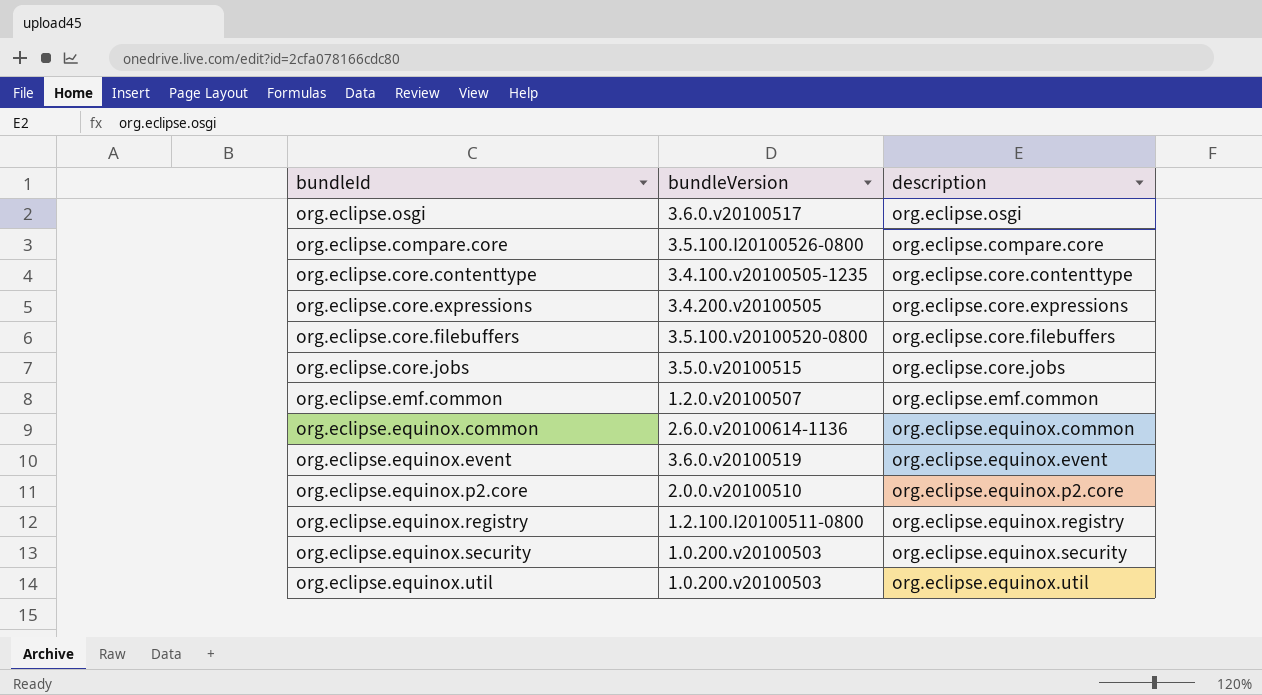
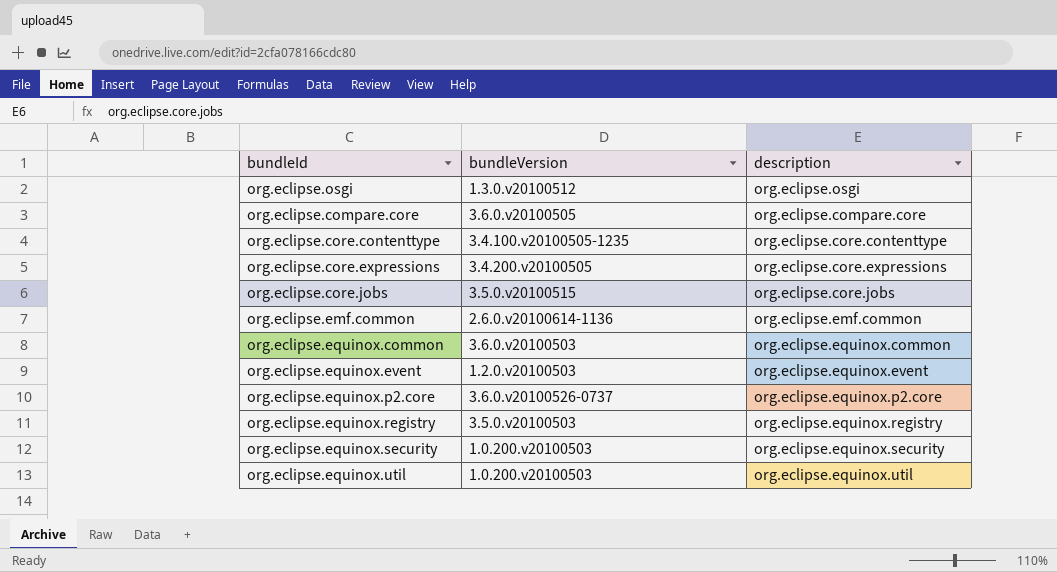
row org.eclipse.core.filebuffers: 3.5.100.v20100520-0800 | org.eclipse.core.filebuffers -> none
org.eclipse.osgi | bundleVersion: 3.6.0.v20100517 -> 1.3.0.v20100512
org.eclipse.compare.core | bundleVersion: 3.5.100.I20100526-0800 -> 3.6.0.v20100505
org.eclipse.emf.common | bundleVersion: 1.2.0.v20100507 -> 2.6.0.v20100614-1136
org.eclipse.equinox.common | bundleVersion: 2.6.0.v20100614-1136 -> 3.6.0.v20100503
org.eclipse.equinox.event | bundleVersion: 3.6.0.v20100519 -> 1.2.0.v20100503
org.eclipse.equinox.p2.core | bundleVersion: 2.0.0.v20100510 -> 3.6.0.v20100526-0737
org.eclipse.equinox.registry | bundleVersion: 1.2.100.I20100511-0800 -> 3.5.0.v20100503

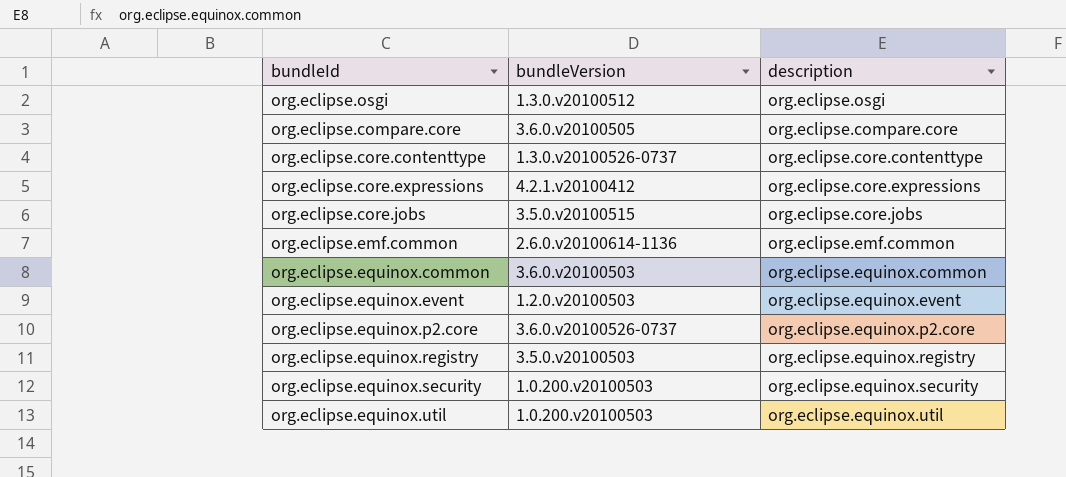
org.eclipse.core.contenttype | bundleVersion: 3.4.100.v20100505-1235 -> 1.3.0.v20100526-0737
org.eclipse.core.expressions | bundleVersion: 3.4.200.v20100505 -> 4.2.1.v20100412

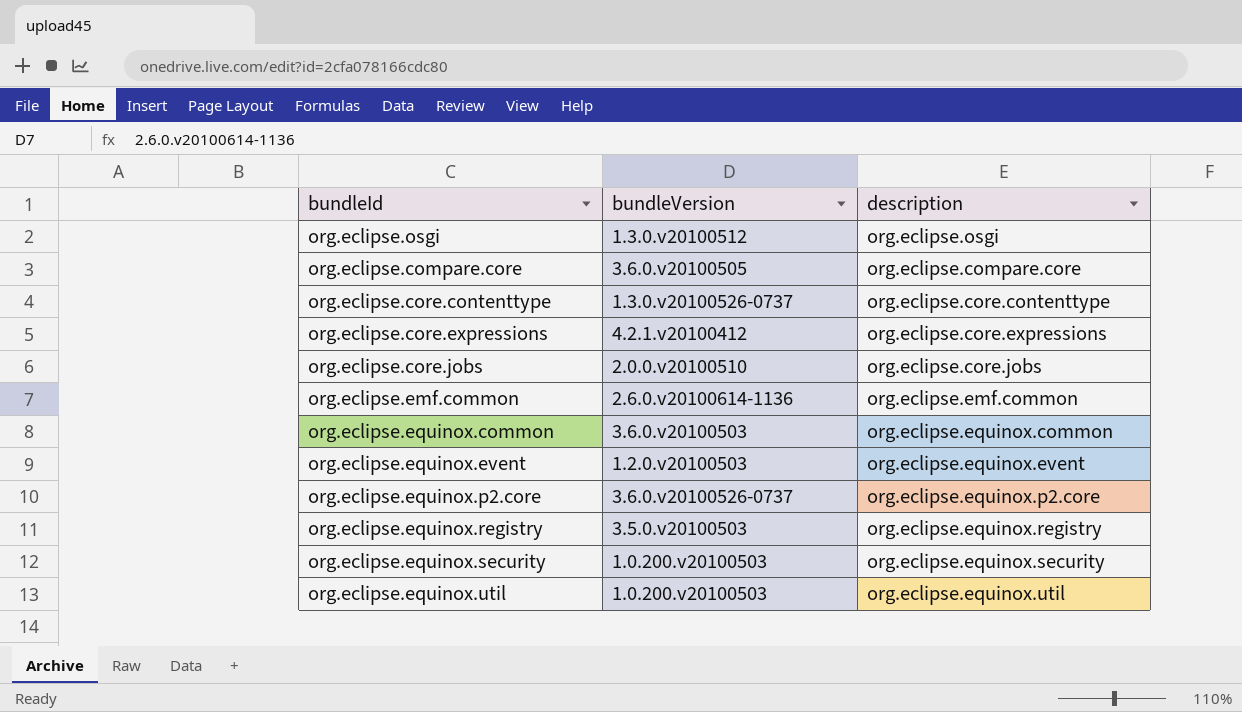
org.eclipse.core.jobs | bundleVersion: 3.5.0.v20100515 -> 2.0.0.v20100510

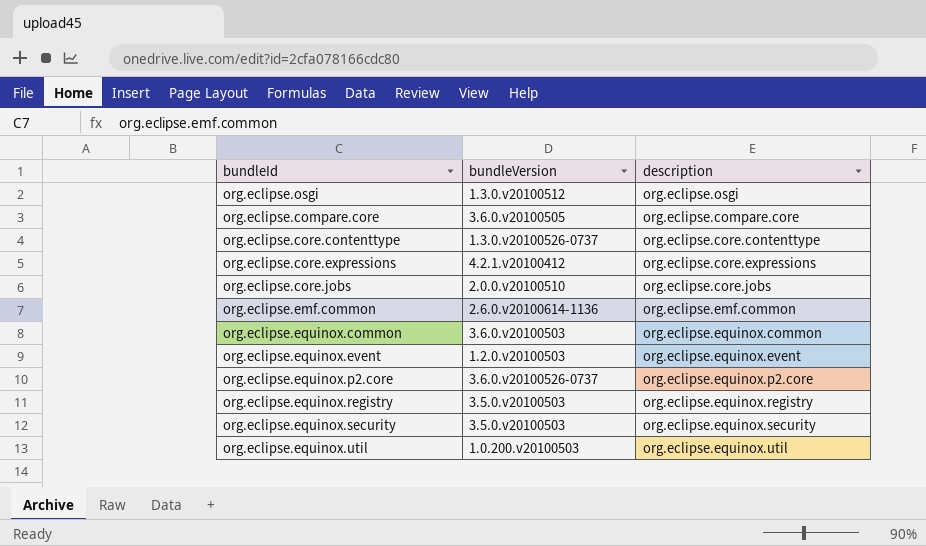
org.eclipse.equinox.security | bundleVersion: 1.0.200.v20100503 -> 3.5.0.v20100503

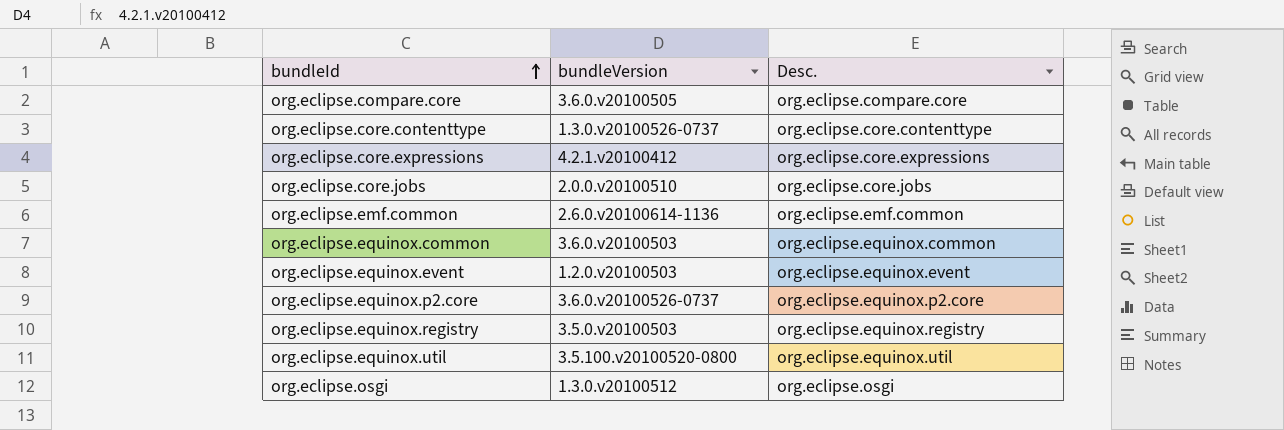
row order: none -> bundleId ascending
column name: description -> Desc.
row org.eclipse.equinox.security: 3.5.0.v20100503 | org.eclipse.equinox.security -> none
org.eclipse.equinox.util | bundleVersion: 1.0.200.v20100503 -> 3.5.100.v20100520-0800

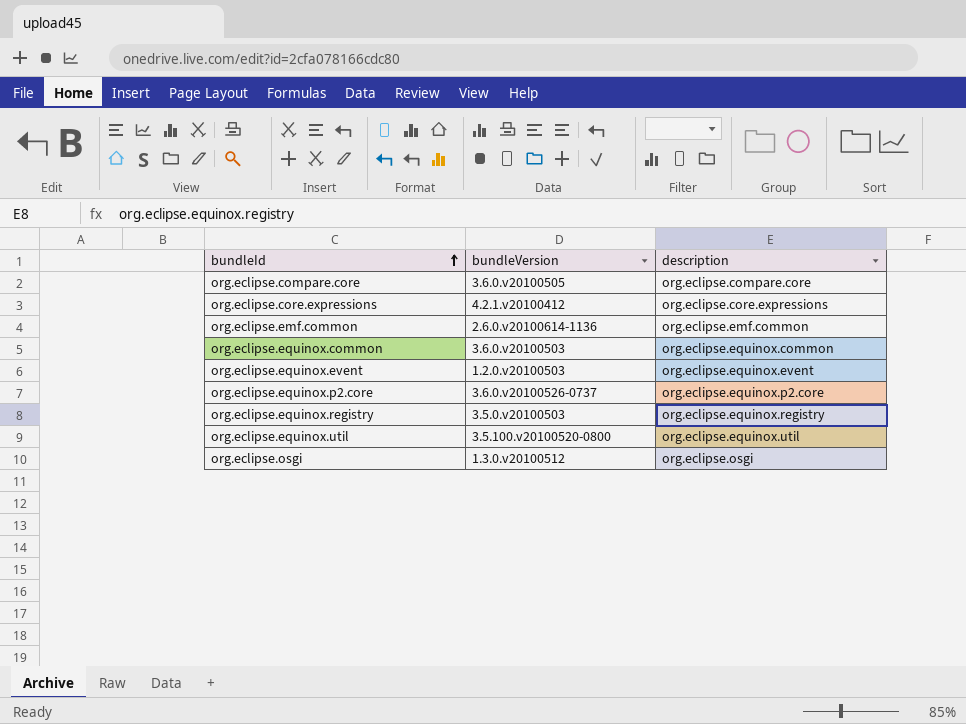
column name: Desc. -> description
row org.eclipse.core.contenttype: 1.3.0.v20100526-0737 | org.eclipse.core.contenttype -> none
row org.eclipse.core.jobs: 2.0.0.v20100510 | org.eclipse.core.jobs -> none

